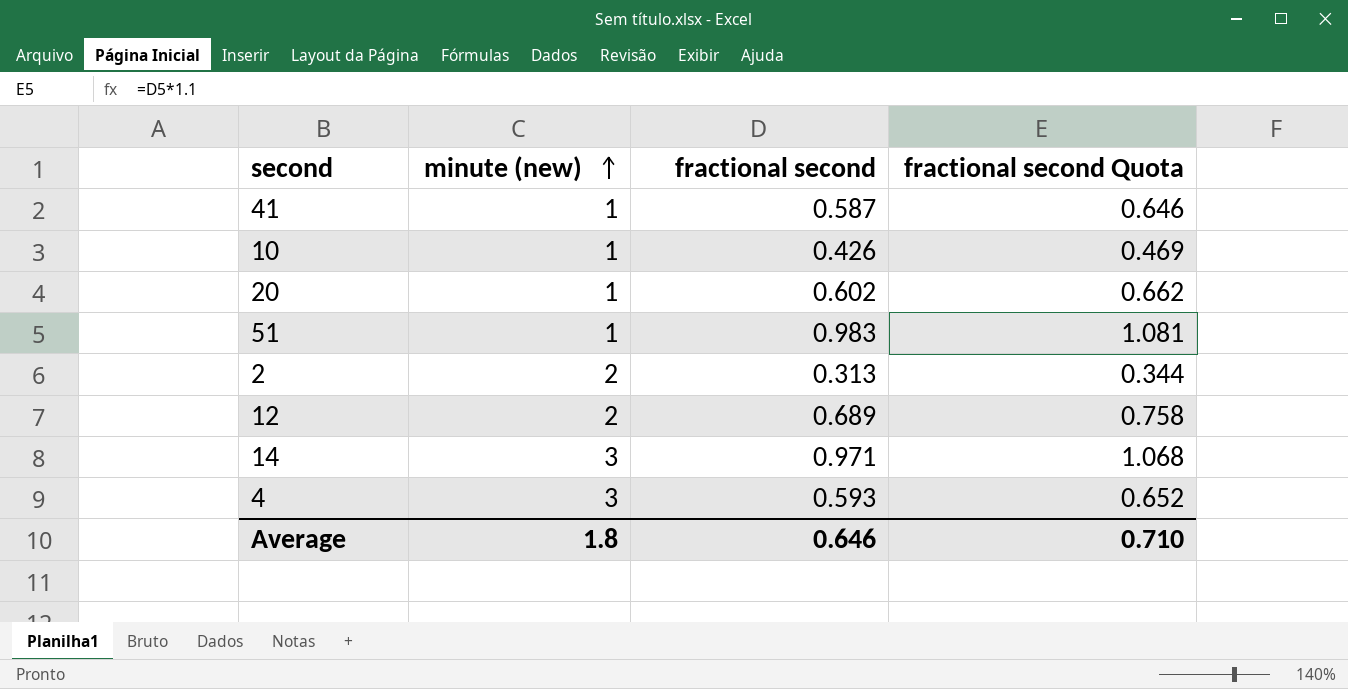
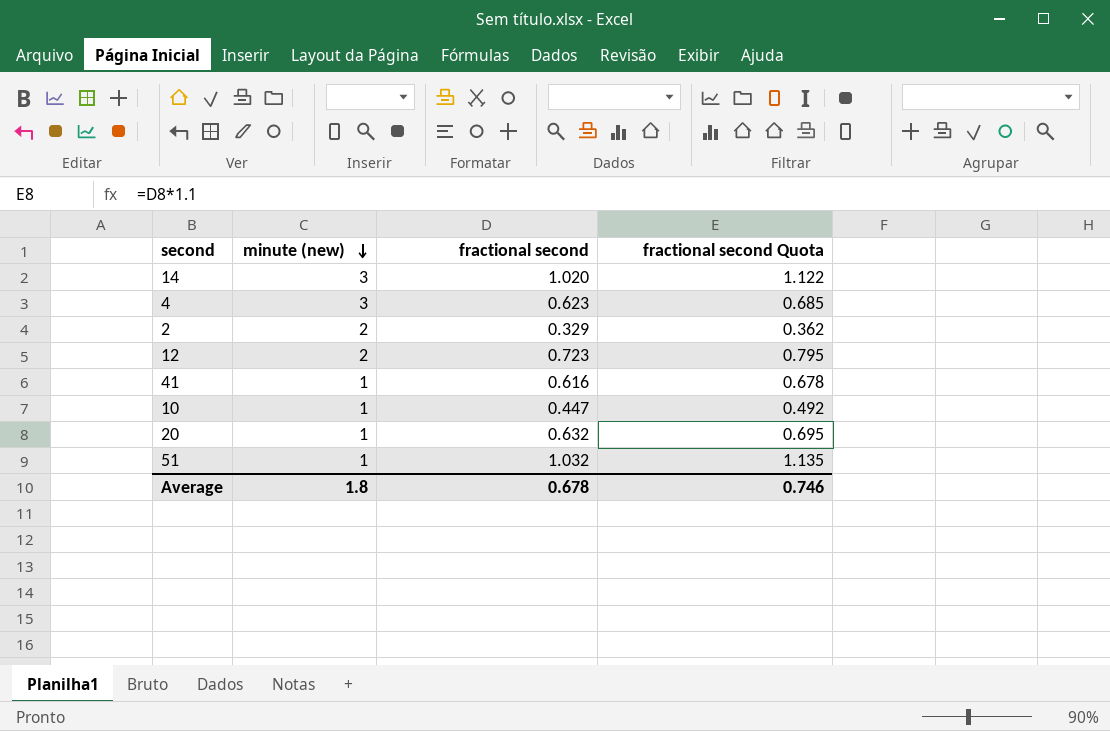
row order: minute (new) ascending -> minute (new) descending
14 | fractional second: 0.971 -> 1.020
14 | fractional second Quota: 1.068 -> 1.122
4 | fractional second: 0.593 -> 0.623
4 | fractional second Quota: 0.652 -> 0.685
2 | fractional second: 0.313 -> 0.329
2 | fractional second Quota: 0.344 -> 0.362
12 | fractional second: 0.689 -> 0.723
12 | fractional second Quota: 0.758 -> 0.795
41 | fractional second: 0.587 -> 0.616
41 | fractional second Quota: 0.646 -> 0.678
10 | fractional second: 0.426 -> 0.447
10 | fractional second Quota: 0.469 -> 0.492
20 | fractional second: 0.602 -> 0.632
20 | fractional second Quota: 0.662 -> 0.695
51 | fractional second: 0.983 -> 1.032
51 | fractional second Quota: 1.081 -> 1.135
Average | fractional second: 0.646 -> 0.678
Average | fractional second Quota: 0.710 -> 0.746

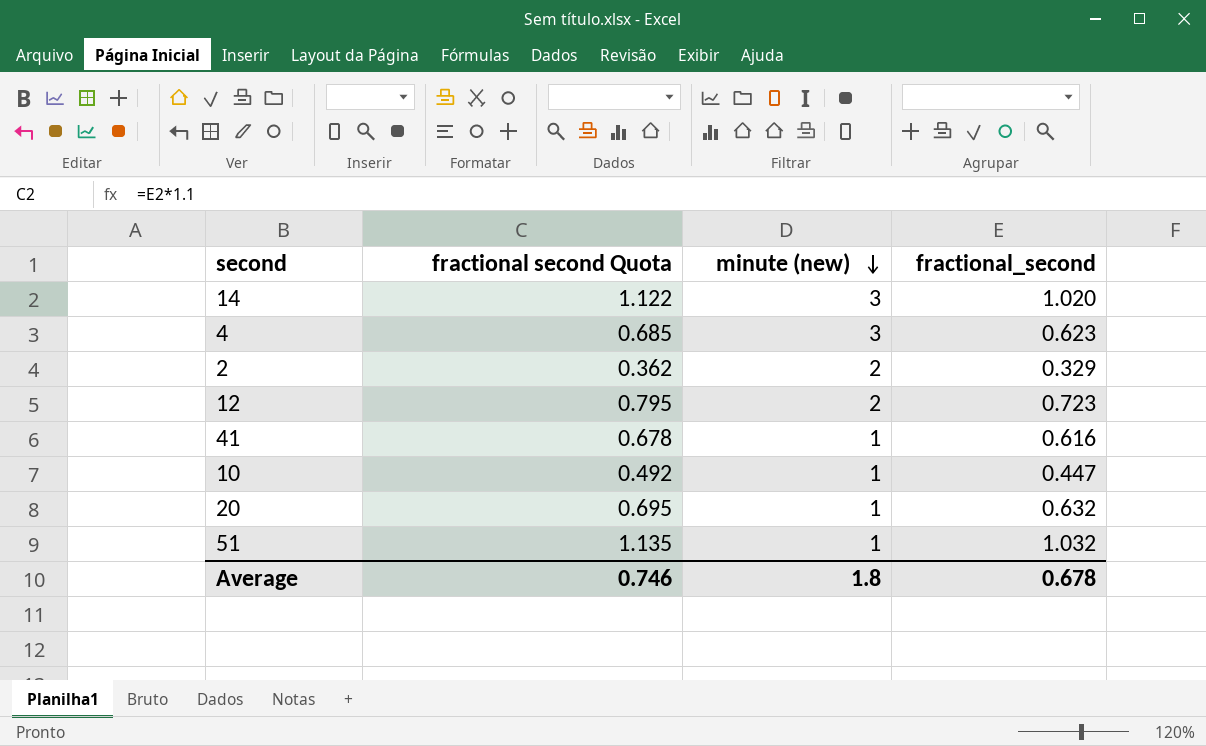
column fractional second Quota | position: 4 -> 2
column name: fractional second -> fractional_second

